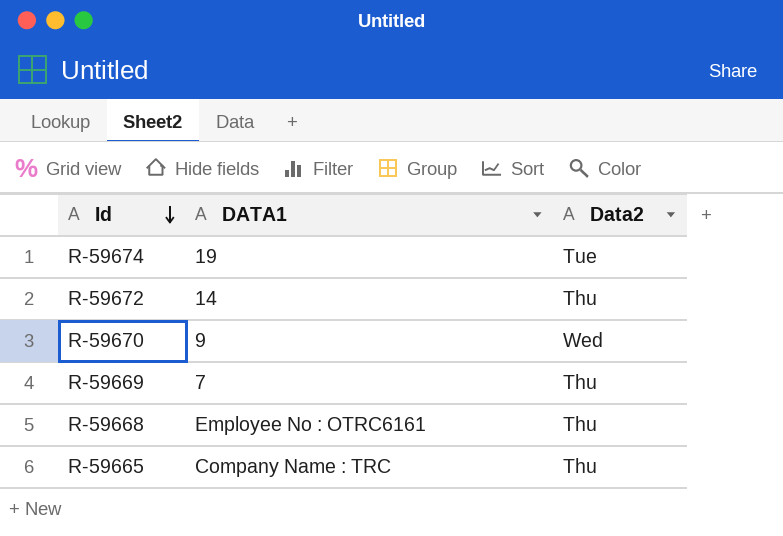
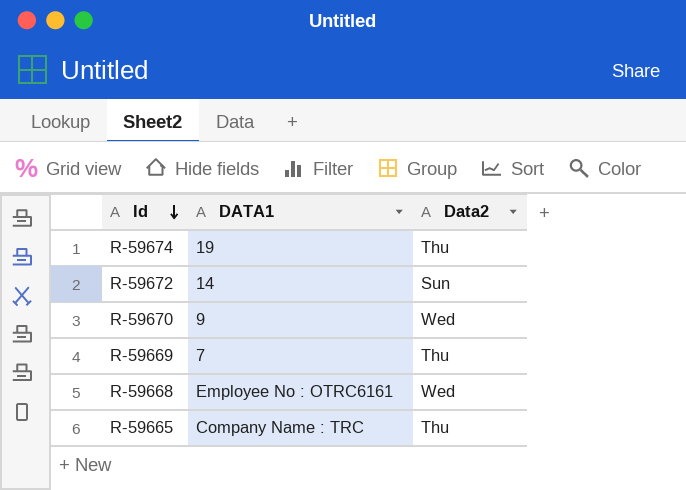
R-59674 | Data2: Tue -> Thu
R-59672 | Data2: Thu -> Sun
R-59668 | Data2: Thu -> Wed

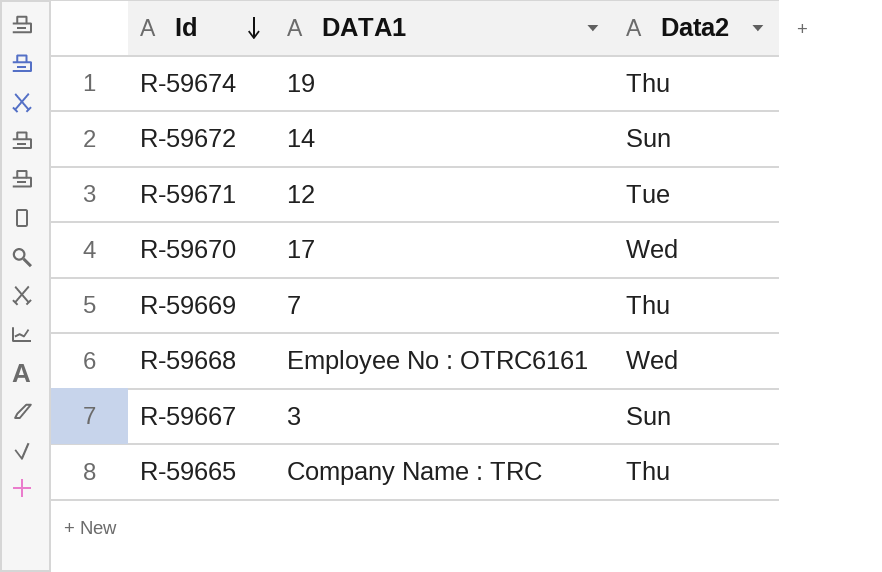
row R-59671: none -> 12 | Tue
R-59670 | DATA1: 9 -> 17
row R-59667: none -> 3 | Sun

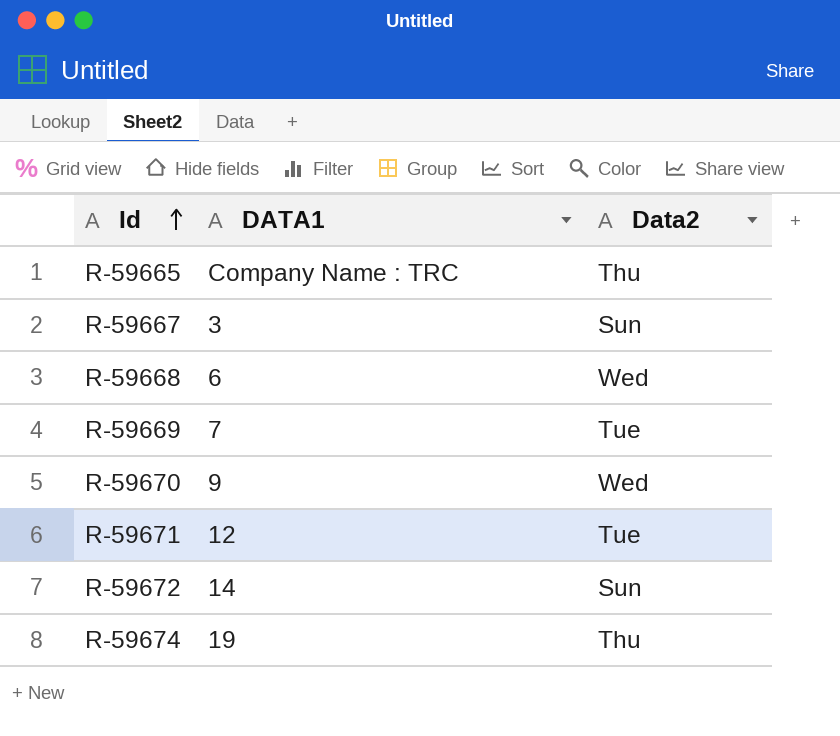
row order: Id descending -> Id ascending
R-59668 | DATA1: Employee No : OTRC6161 -> 6
R-59669 | Data2: Thu -> Tue
R-59670 | DATA1: 17 -> 9

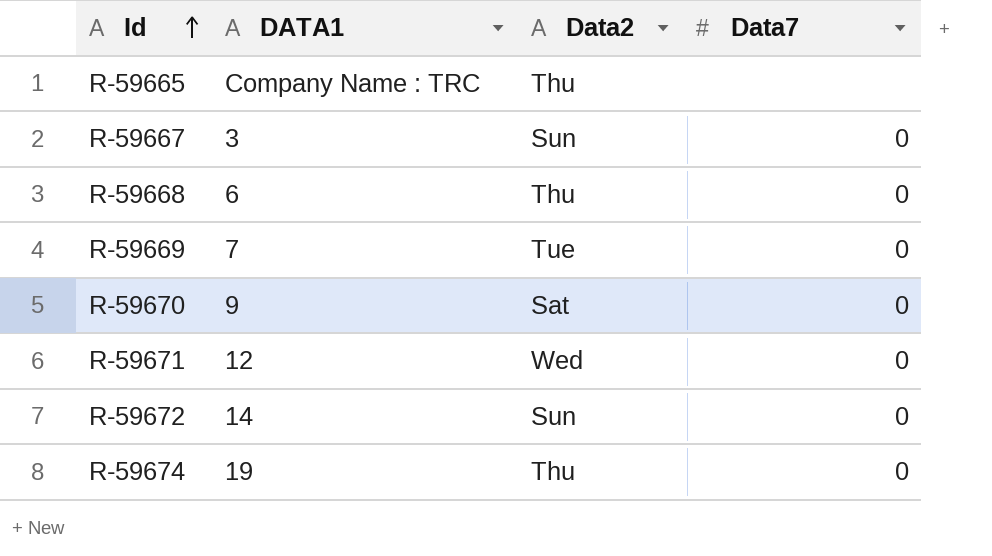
column Data7 | position: none -> 4
R-59668 | Data2: Wed -> Thu
R-59670 | Data2: Wed -> Sat
R-59671 | Data2: Tue -> Wed

